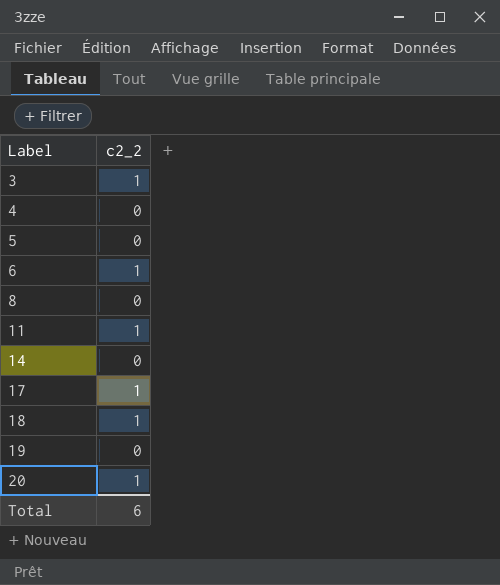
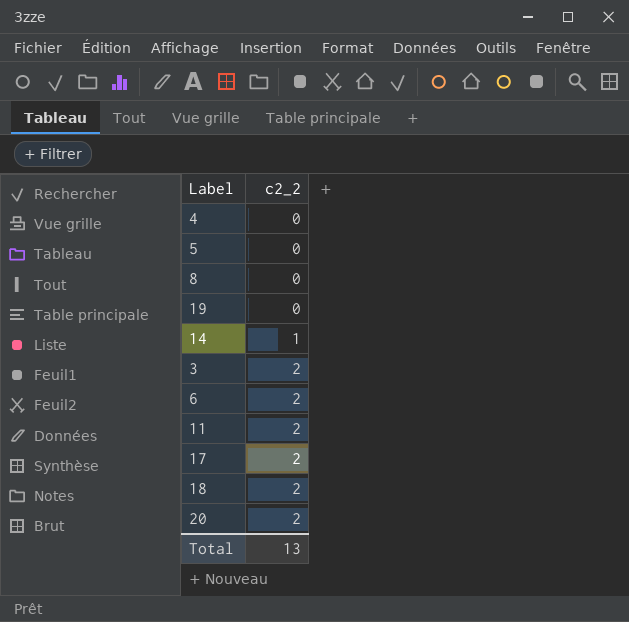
row order: Label ascending -> c2_2 ascending
14 | c2_2: 0 -> 1
3 | c2_2: 1 -> 2
6 | c2_2: 1 -> 2
11 | c2_2: 1 -> 2
17 | c2_2: 1 -> 2
18 | c2_2: 1 -> 2
20 | c2_2: 1 -> 2
Total | c2_2: 6 -> 13

